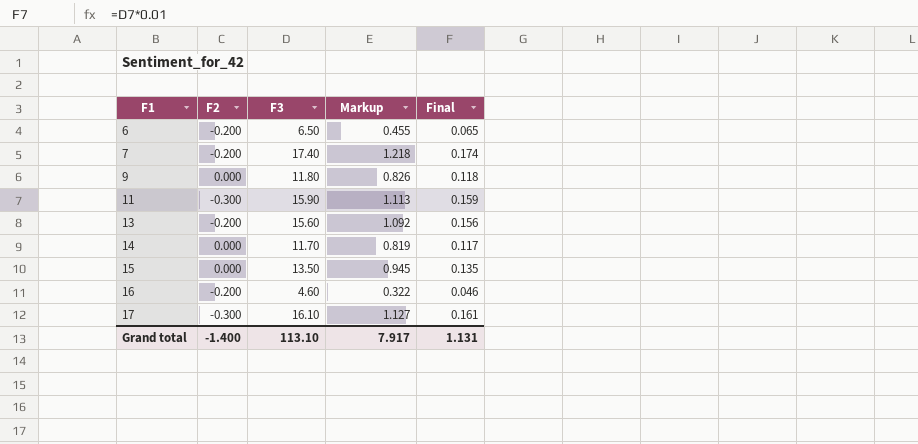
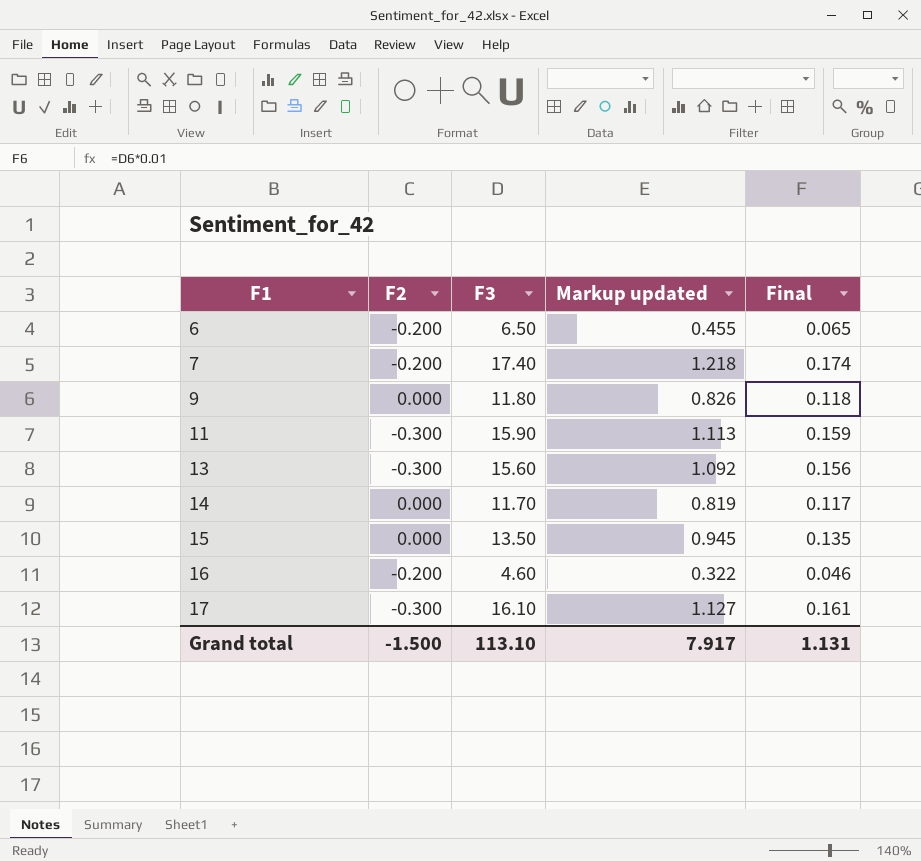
column name: Markup -> Markup updated
13 | F2: -0.200 -> -0.300
Grand total | F2: -1.400 -> -1.500

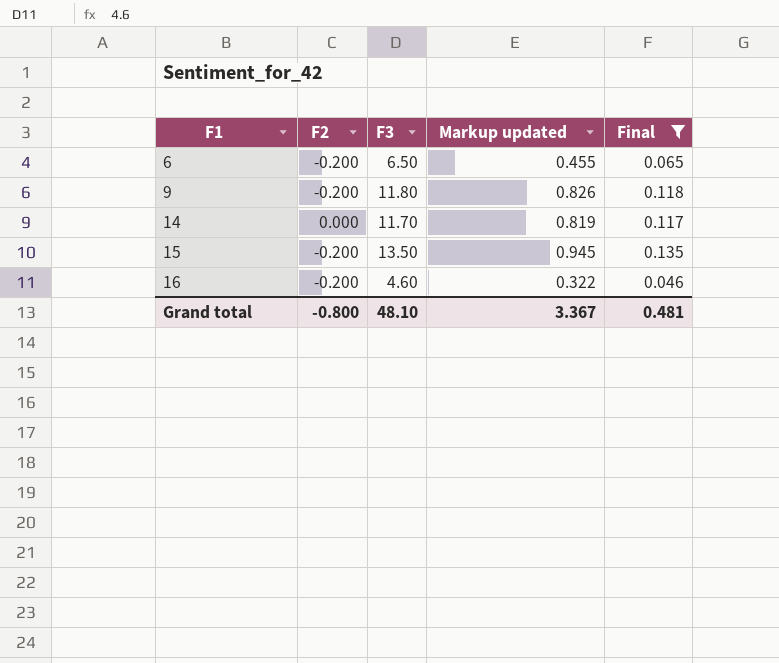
filter: none -> Final <= 0.135
9 | F2: 0.000 -> -0.200
15 | F2: 0.000 -> -0.200
Grand total | F2: -1.500 -> -0.800
Grand total | F3: 113.10 -> 48.10
Grand total | Markup updated: 7.917 -> 3.367
Grand total | Final: 1.131 -> 0.481

